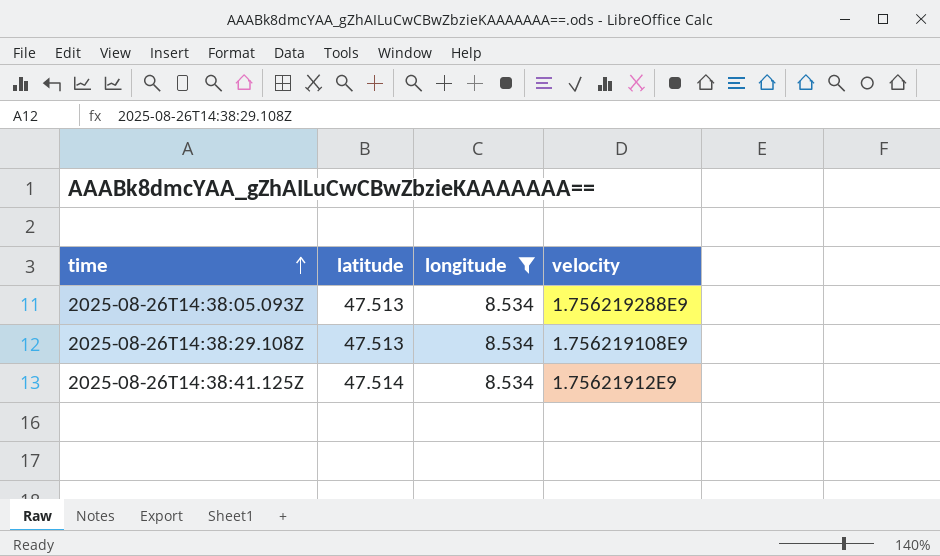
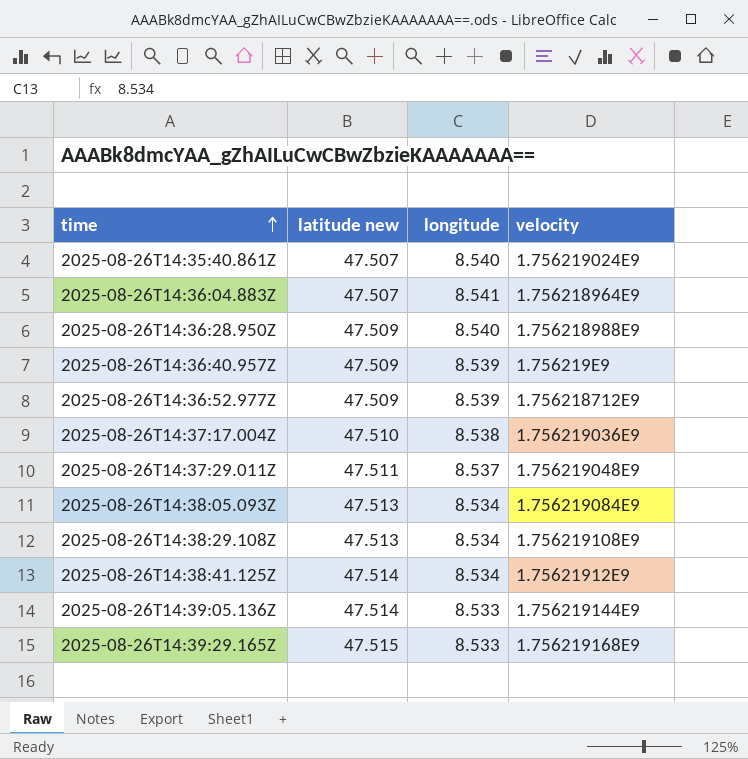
filter: longitude = 8.534 -> none
column name: latitude -> latitude new
2025-08-26T14:38:05.093Z | velocity: 1.756219288E9 -> 1.756219084E9

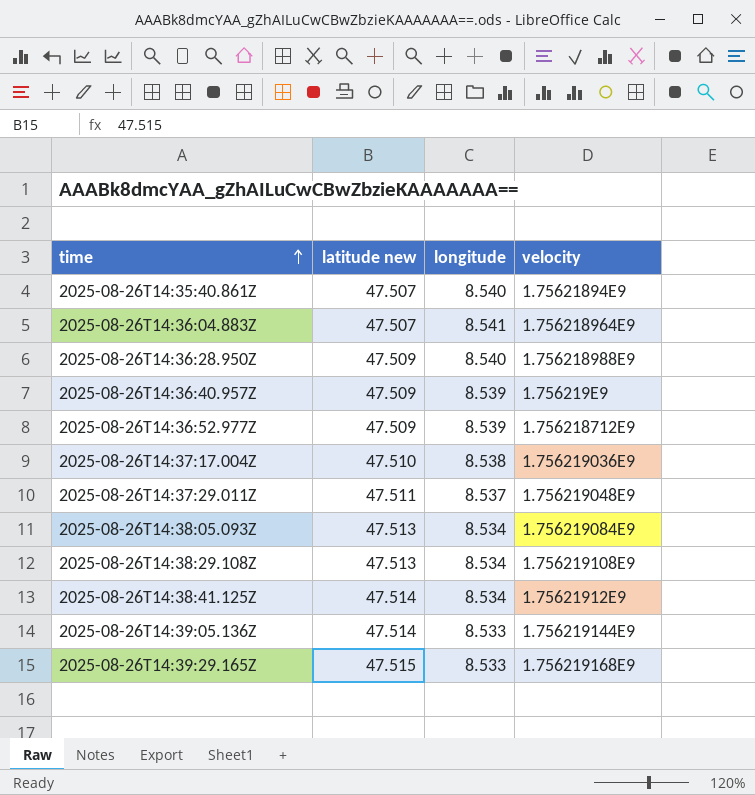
2025-08-26T14:35:40.861Z | velocity: 1.756219024E9 -> 1.75621894E9

